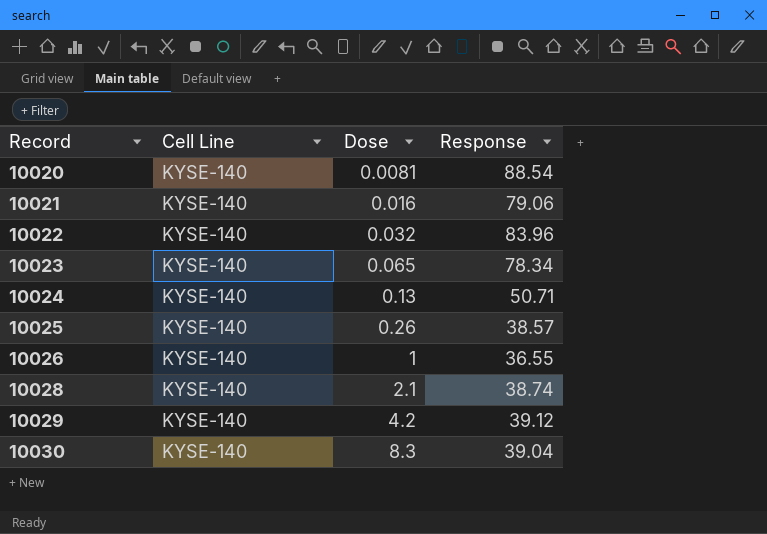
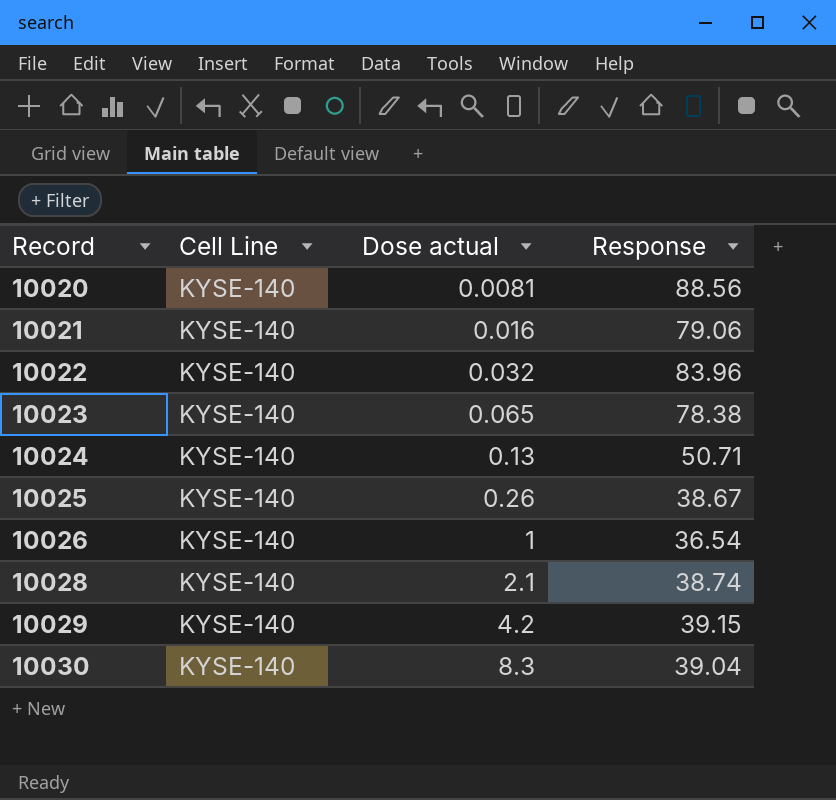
column name: Dose -> Dose actual
10020 | Response: 88.54 -> 88.56
10023 | Response: 78.34 -> 78.38
10025 | Response: 38.57 -> 38.67
10026 | Response: 36.55 -> 36.54
10029 | Response: 39.12 -> 39.15

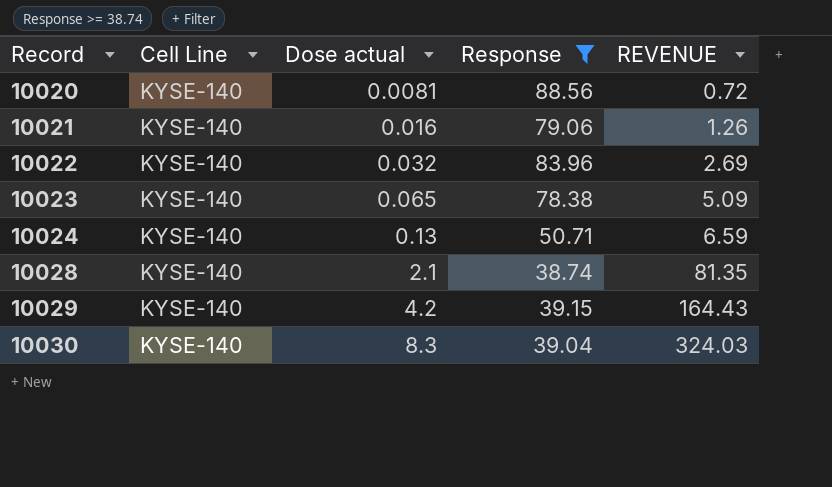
filter: none -> Response >= 38.74
column REVENUE | formula: none -> [Dose actual] * [Response]

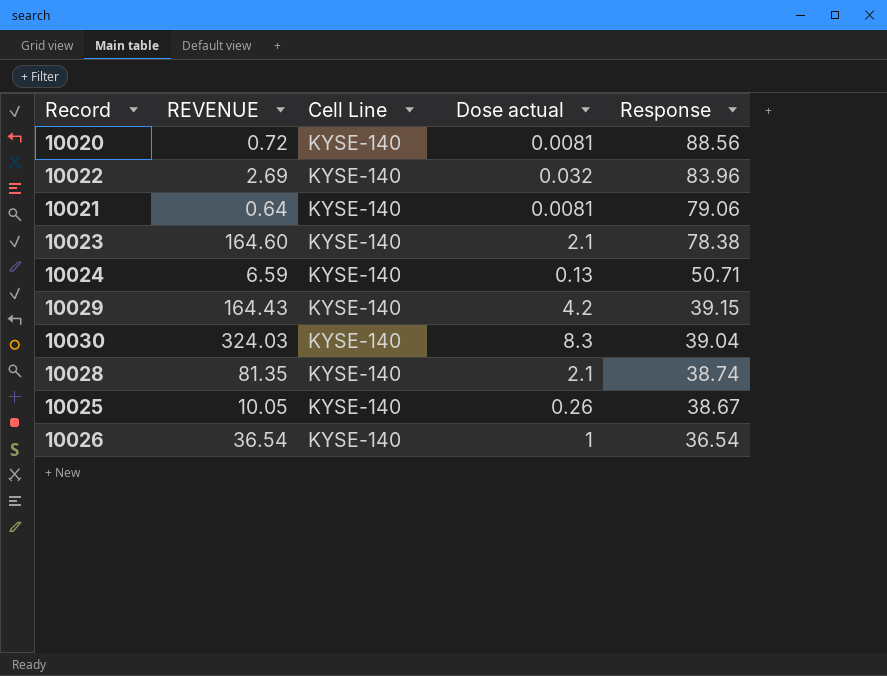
filter: Response >= 38.74 -> none
row order: Record ascending -> Response descending
column REVENUE | position: 5 -> 2
10021 | REVENUE: 1.26 -> 0.64
10021 | Dose actual: 0.016 -> 0.0081
10023 | REVENUE: 5.09 -> 164.60
10023 | Dose actual: 0.065 -> 2.1

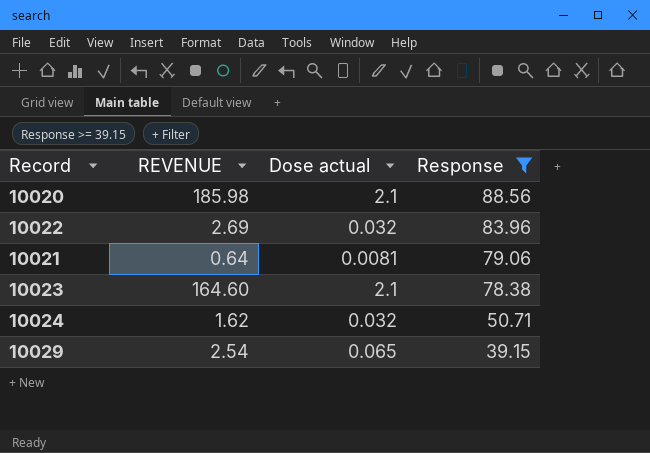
filter: none -> Response >= 39.15
column Cell Line | position: 3 -> none
10020 | REVENUE: 0.72 -> 185.98
10020 | Dose actual: 0.0081 -> 2.1
10024 | REVENUE: 6.59 -> 1.62
10024 | Dose actual: 0.13 -> 0.032
10029 | REVENUE: 164.43 -> 2.54
10029 | Dose actual: 4.2 -> 0.065

